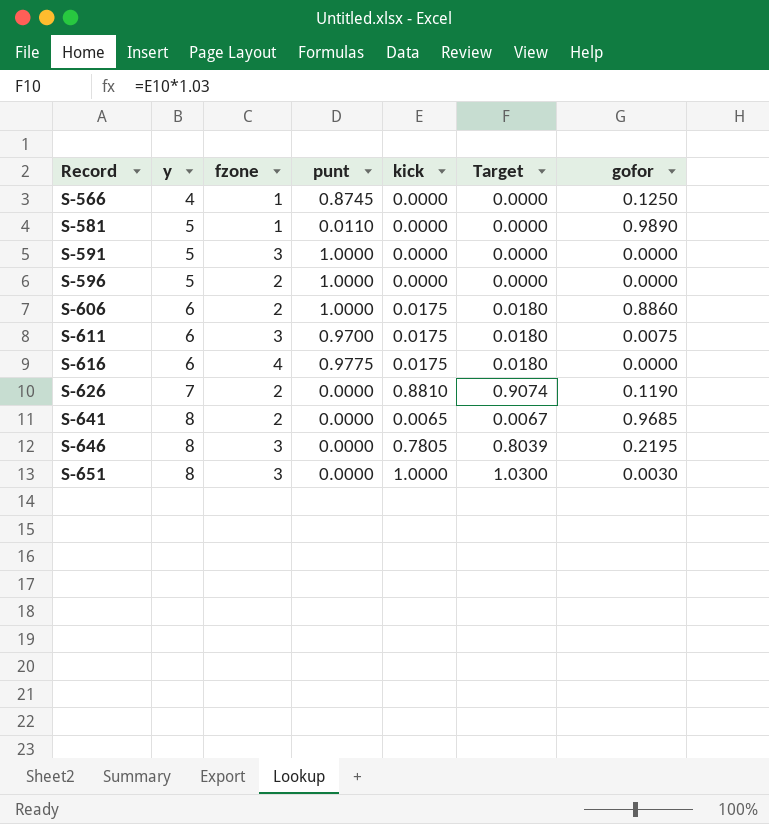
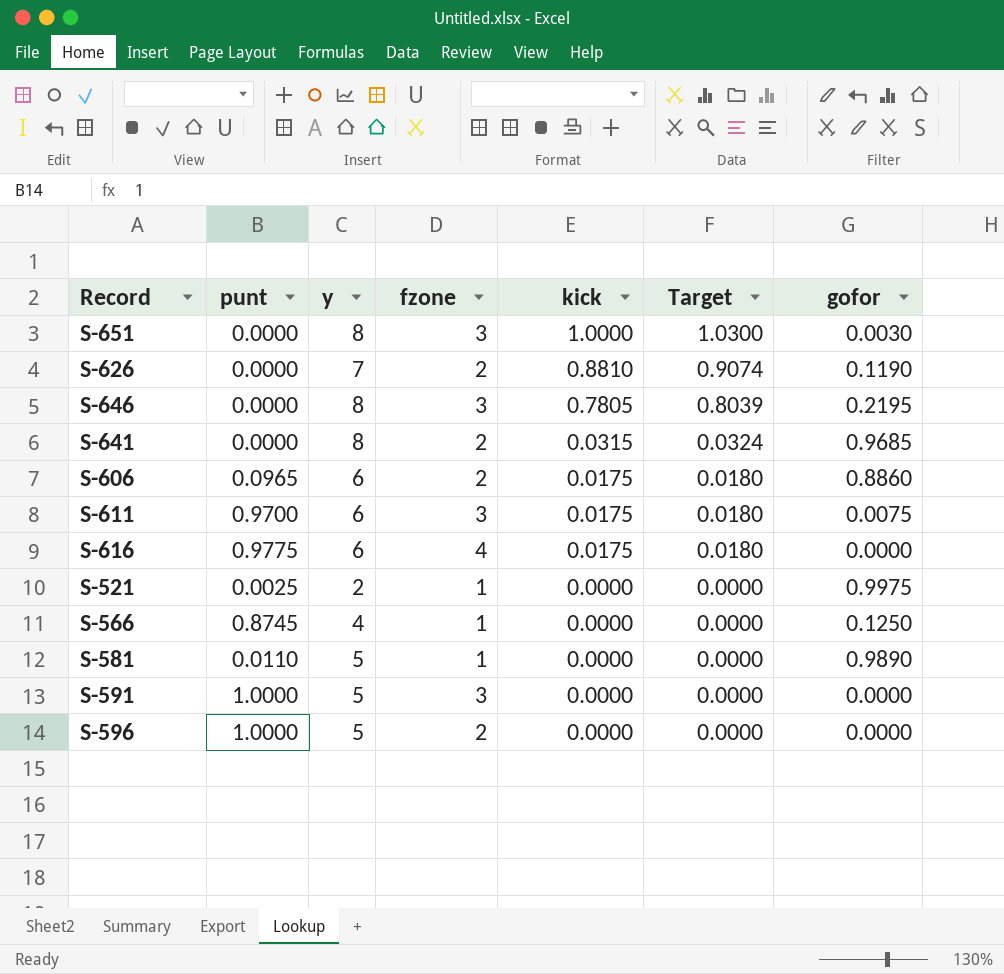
row order: Record ascending -> kick descending
column punt | position: 4 -> 2
S-641 | kick: 0.0065 -> 0.0315
S-641 | Target: 0.0067 -> 0.0324
S-606 | punt: 1.0000 -> 0.0965
row S-521: none -> 0.0025 | 2 | 1 | 0.0000 | 0.0000 | 0.9975

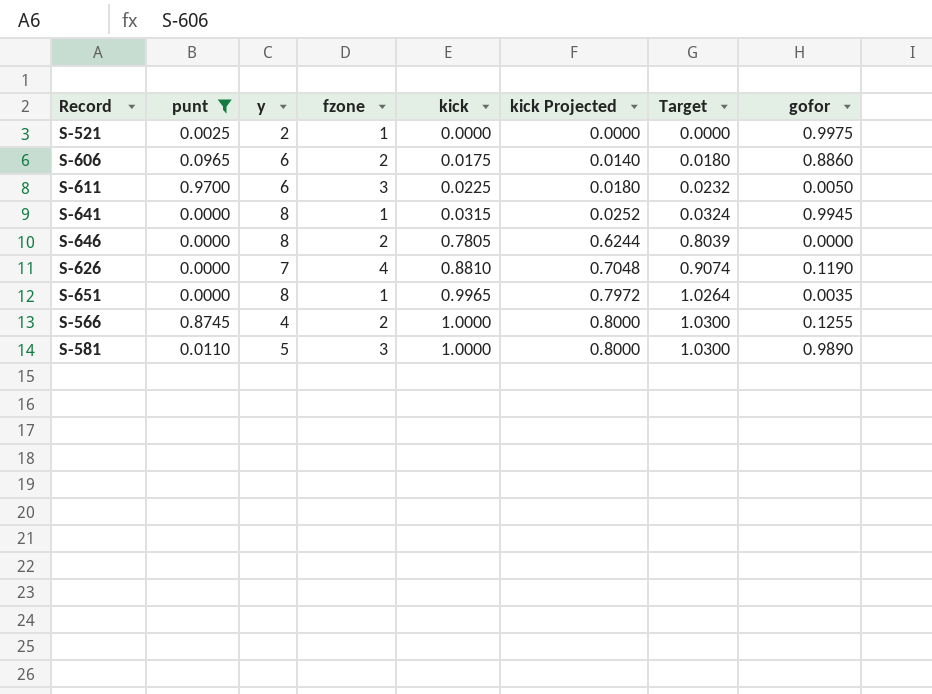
filter: none -> punt <= 0.9700
row order: kick descending -> kick ascending
column kick Projected | formula: none -> [kick] * 0.8
S-611 | kick: 0.0175 -> 0.0225
S-611 | Target: 0.0180 -> 0.0232
S-611 | gofor: 0.0075 -> 0.0050
S-641 | fzone: 2 -> 1
S-641 | gofor: 0.9685 -> 0.9945
S-646 | fzone: 3 -> 2
S-646 | gofor: 0.2195 -> 0.0000
S-626 | fzone: 2 -> 4
S-651 | fzone: 3 -> 1
S-651 | kick: 1.0000 -> 0.9965
S-651 | Target: 1.0300 -> 1.0264
S-651 | gofor: 0.0030 -> 0.0035
S-566 | fzone: 1 -> 2
S-566 | kick: 0.0000 -> 1.0000
S-566 | Target: 0.0000 -> 1.0300
S-566 | gofor: 0.1250 -> 0.1255
S-581 | fzone: 1 -> 3
S-581 | kick: 0.0000 -> 1.0000
S-581 | Target: 0.0000 -> 1.0300

